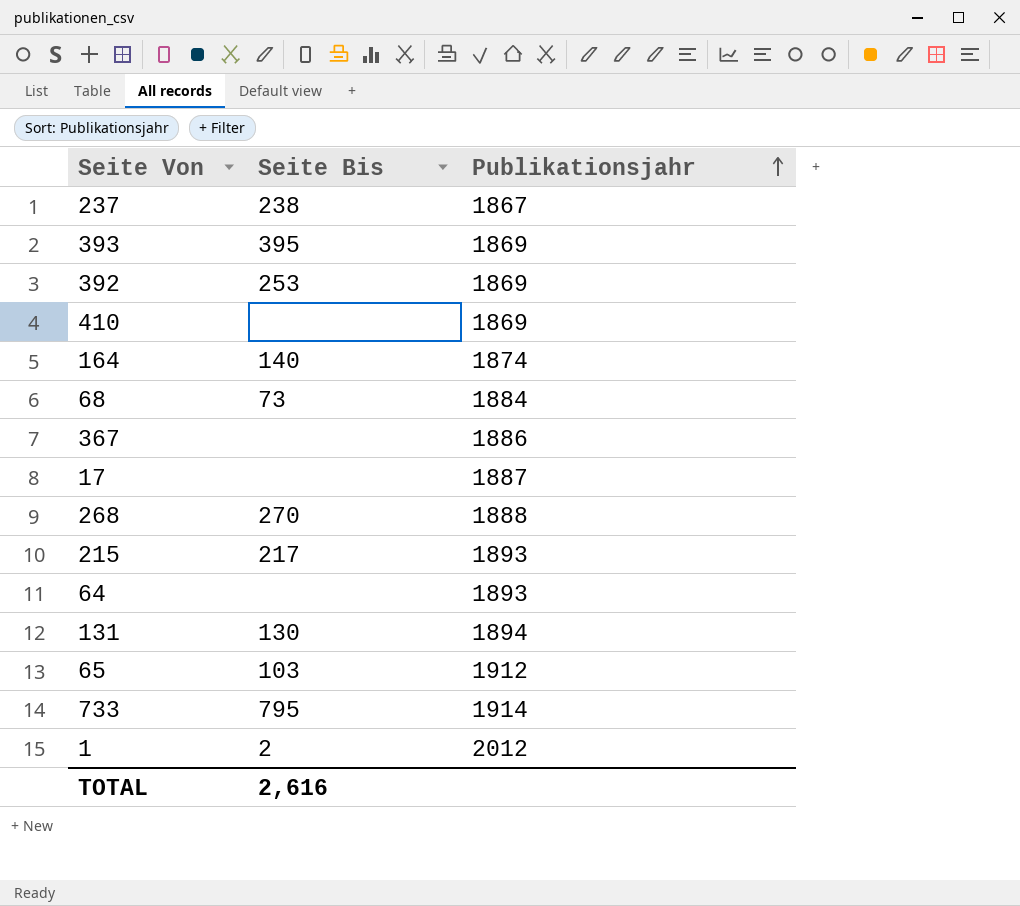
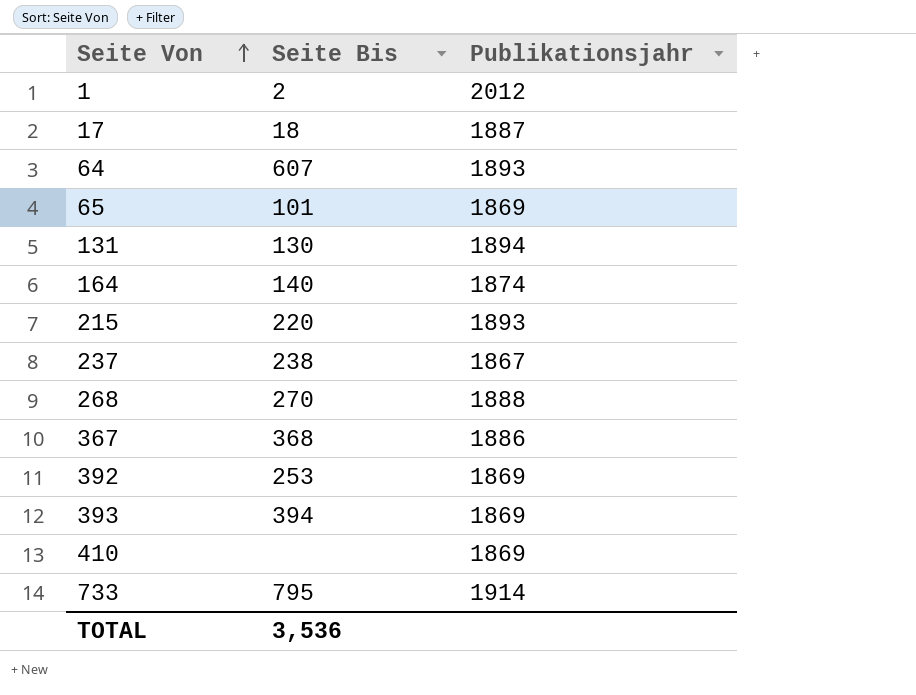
row order: Publikationsjahr ascending -> Seite Von ascending
row 68: 73 | 1884 -> none
17 | Seite Bis: none -> 18
64 | Seite Bis: none -> 607
65 | Seite Bis: 103 -> 101
65 | Publikationsjahr: 1912 -> 1869
215 | Seite Bis: 217 -> 220
367 | Seite Bis: none -> 368
393 | Seite Bis: 395 -> 394
TOTAL | Seite Bis: 2,616 -> 3,536

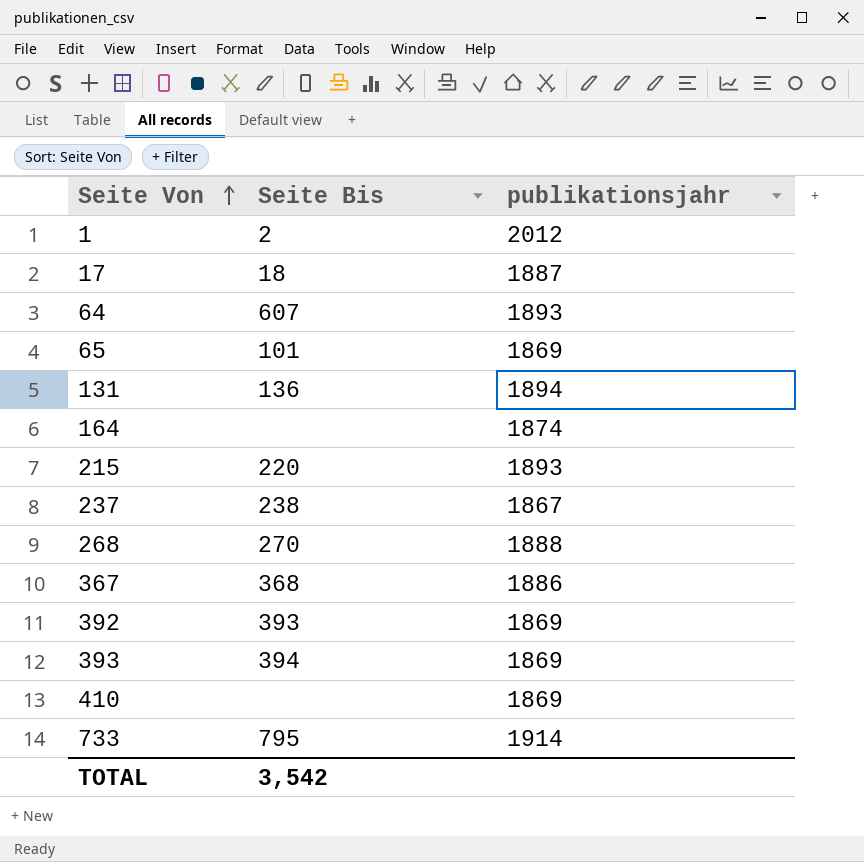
column name: Publikationsjahr -> publikationsjahr
131 | Seite Bis: 130 -> 136
164 | Seite Bis: 140 -> none
392 | Seite Bis: 253 -> 393
TOTAL | Seite Bis: 3,536 -> 3,542

